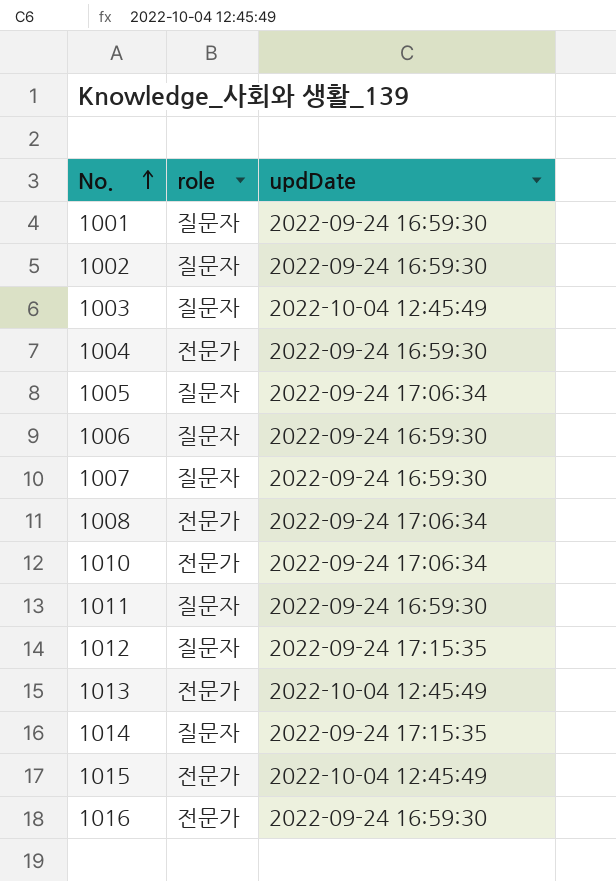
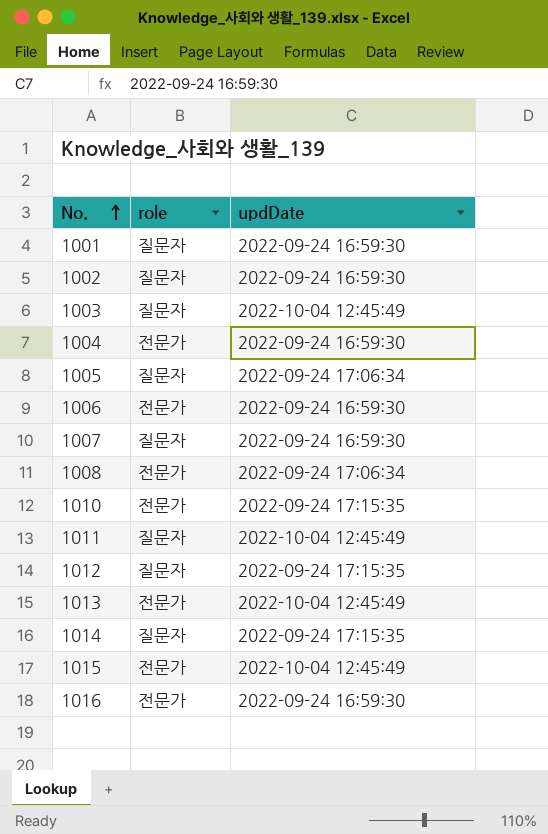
1006 | role: 질문자 -> 전문가
1010 | updDate: 2022-09-24 17:06:34 -> 2022-09-24 17:15:35
1011 | updDate: 2022-09-24 16:59:30 -> 2022-10-04 12:45:49

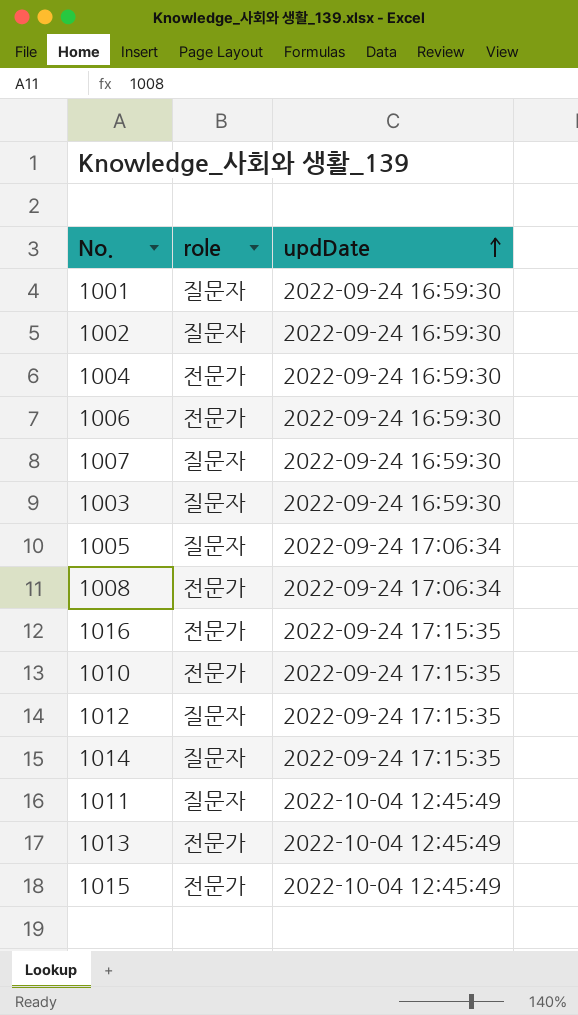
row order: No. ascending -> updDate ascending
1003 | updDate: 2022-10-04 12:45:49 -> 2022-09-24 16:59:30
1016 | updDate: 2022-09-24 16:59:30 -> 2022-09-24 17:15:35

